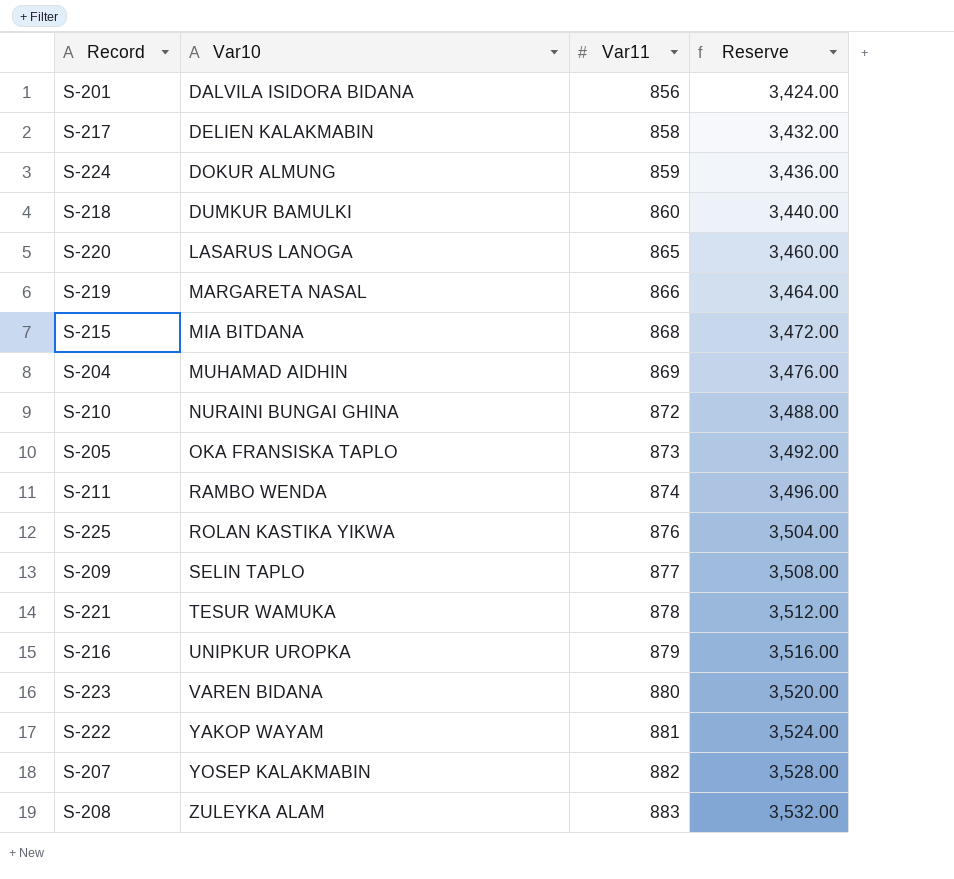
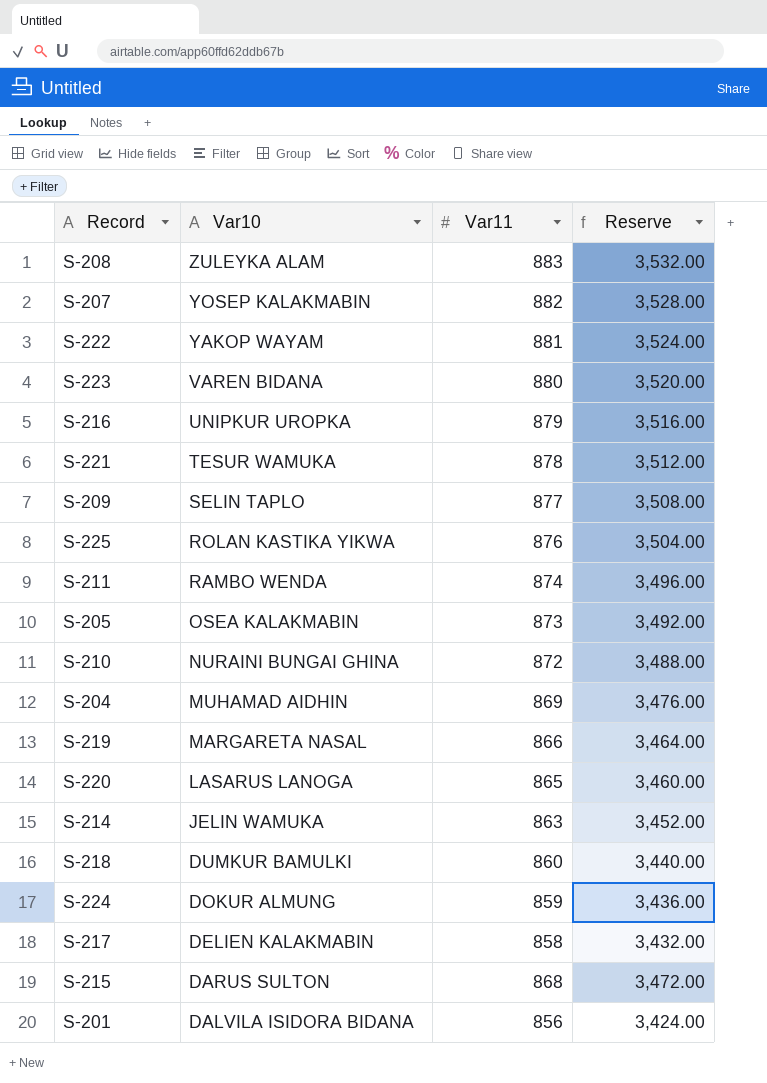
row order: Var10 ascending -> Var10 descending
S-205 | Var10: OKA FRANSISKA TAPLO -> OSEA KALAKMABIN
row S-214: none -> JELIN WAMUKA | 863 | 3,452.00
S-215 | Var10: MIA BITDANA -> DARUS SULTON

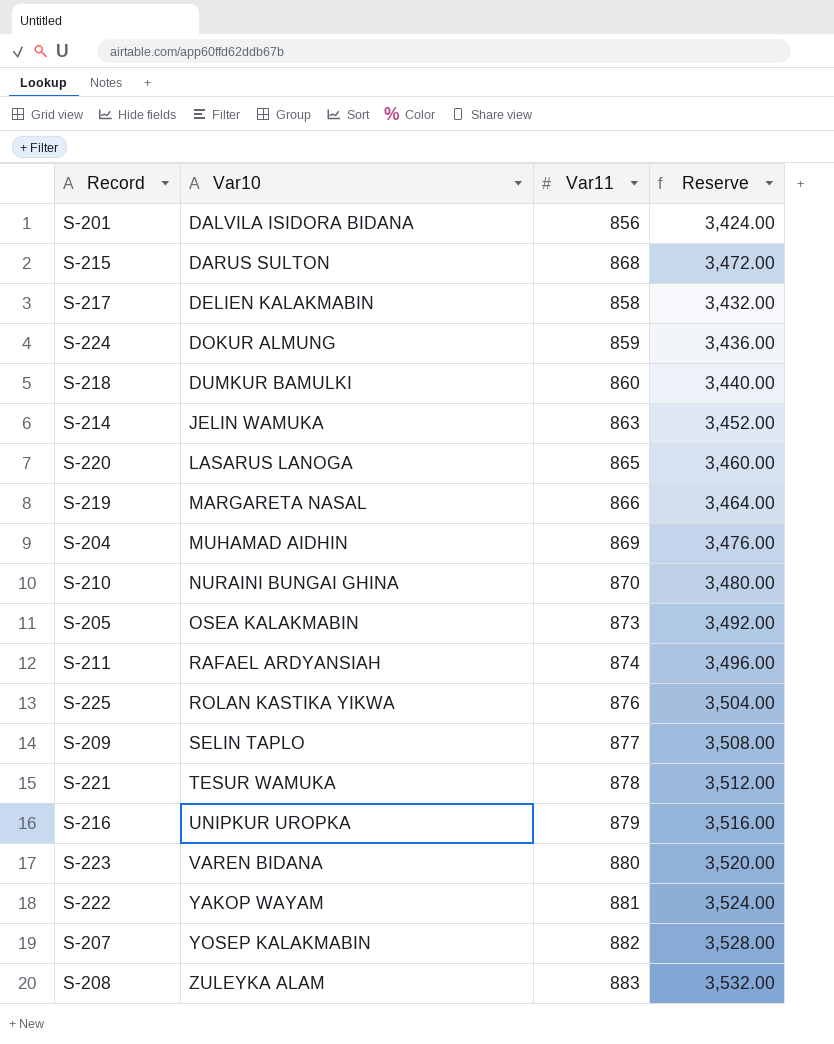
row order: Var10 descending -> Var10 ascending
S-210 | Var11: 872 -> 870
S-210 | Reserve: 3,488.00 -> 3,480.00
S-211 | Var10: RAMBO WENDA -> RAFAEL ARDYANSIAH

